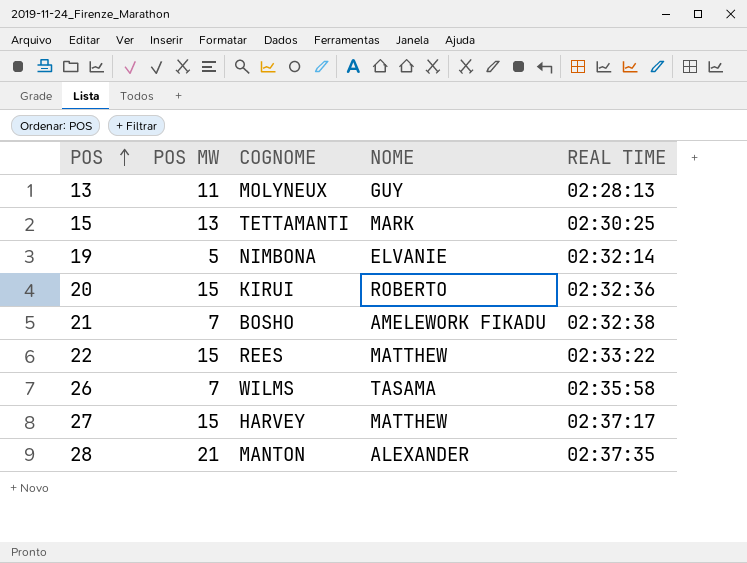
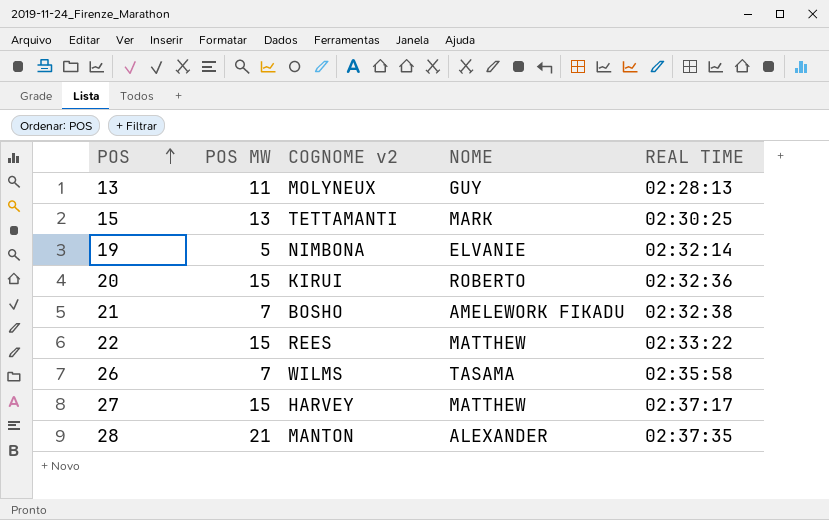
column name: COGNOME -> COGNOME v2

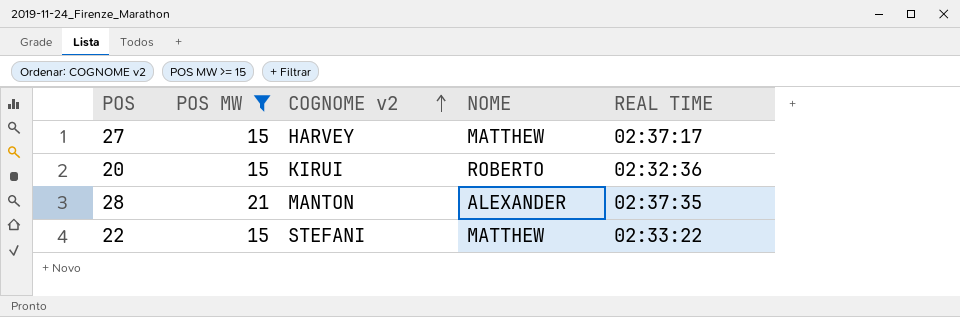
filter: none -> POS MW >= 15
row order: POS ascending -> COGNOME v2 ascending
22 | COGNOME v2: REES -> STEFANI

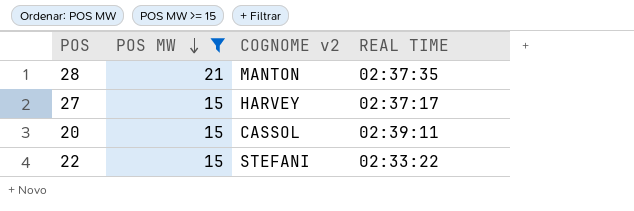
row order: COGNOME v2 ascending -> POS MW descending
column NOME | position: 4 -> none
20 | COGNOME v2: KIRUI -> CASSOL
20 | REAL TIME: 02:32:36 -> 02:39:11

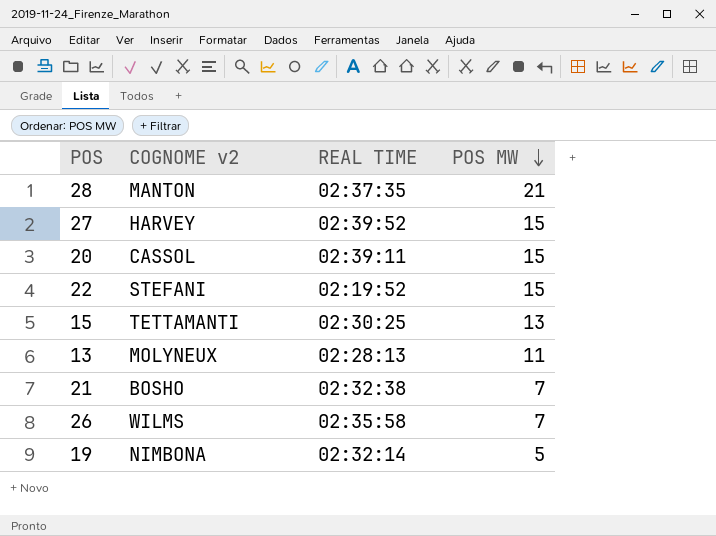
filter: POS MW >= 15 -> none
column POS MW | position: 2 -> 4
27 | REAL TIME: 02:37:17 -> 02:39:52
22 | REAL TIME: 02:33:22 -> 02:19:52

